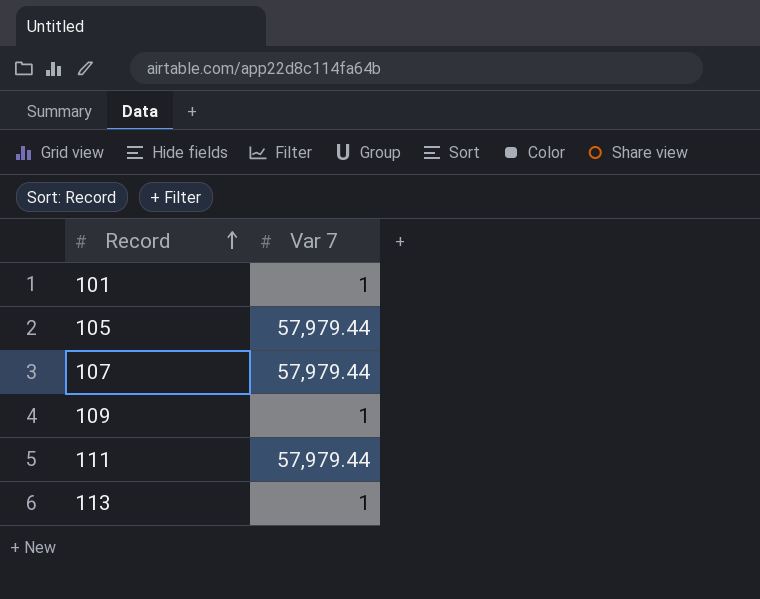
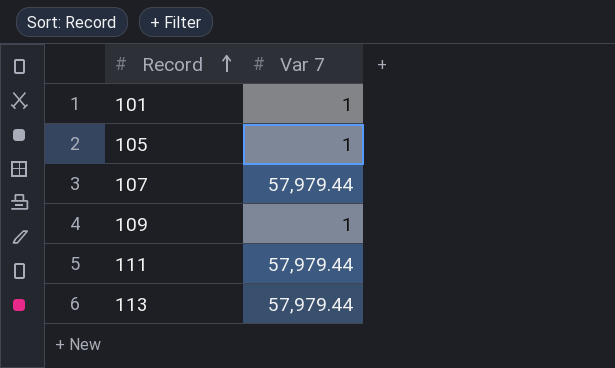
105 | Var 7: 57,979.44 -> 1
113 | Var 7: 1 -> 57,979.44

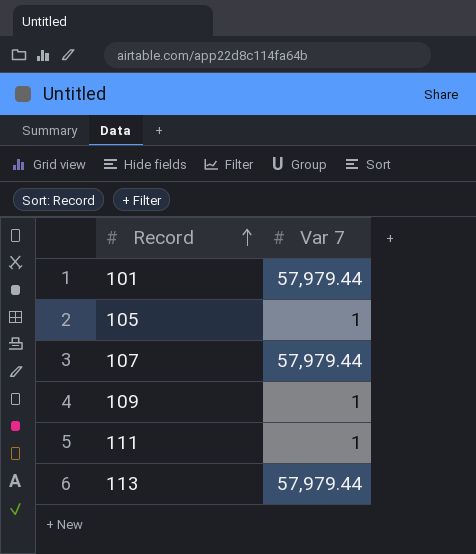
101 | Var 7: 1 -> 57,979.44
111 | Var 7: 57,979.44 -> 1

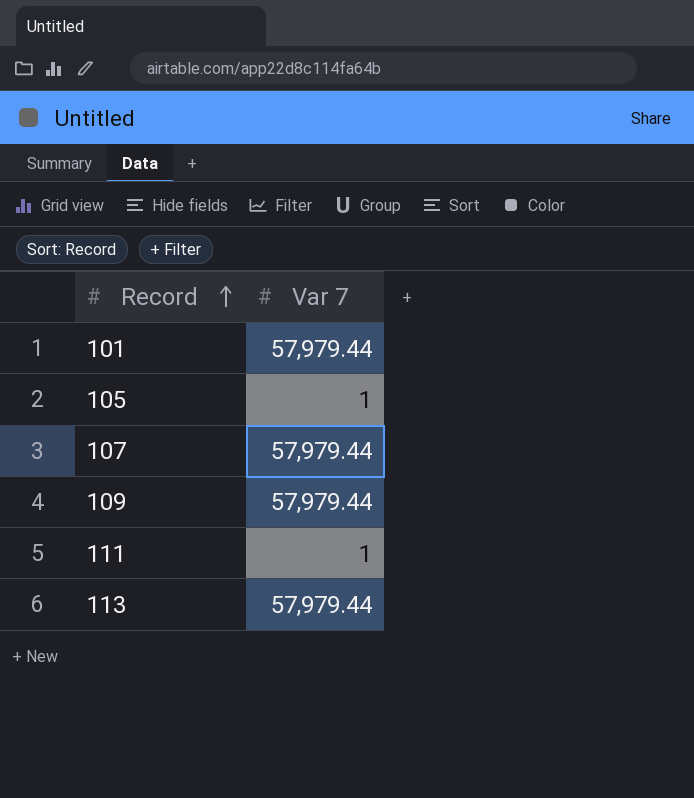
109 | Var 7: 1 -> 57,979.44

